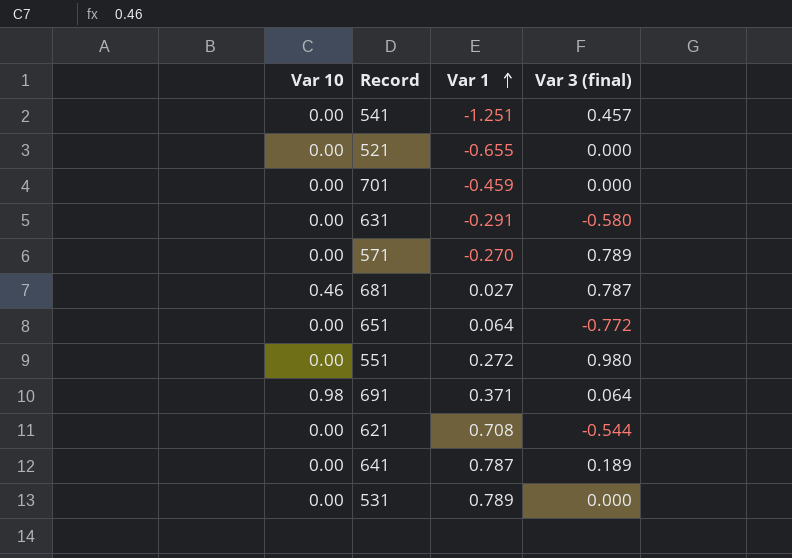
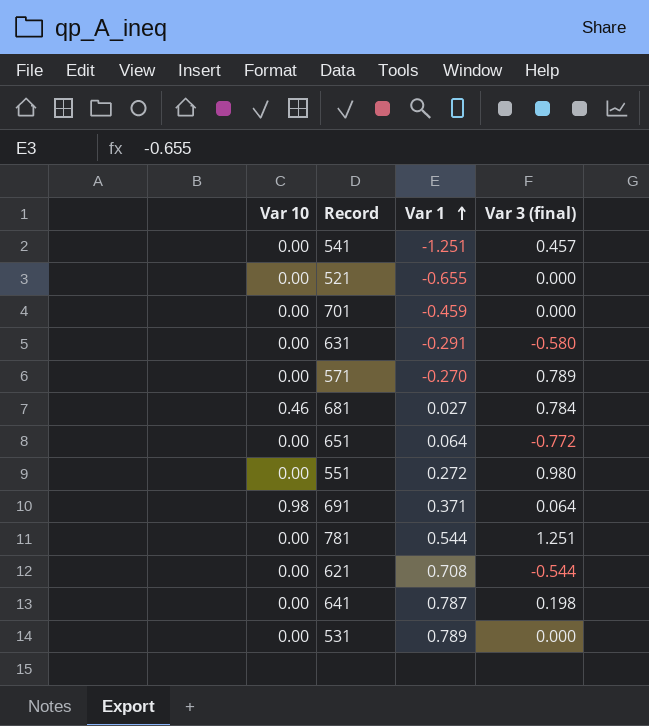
681 | Var 3 (final): 0.787 -> 0.784
row 781: none -> 0.00 | 0.544 | 1.251
641 | Var 3 (final): 0.189 -> 0.198

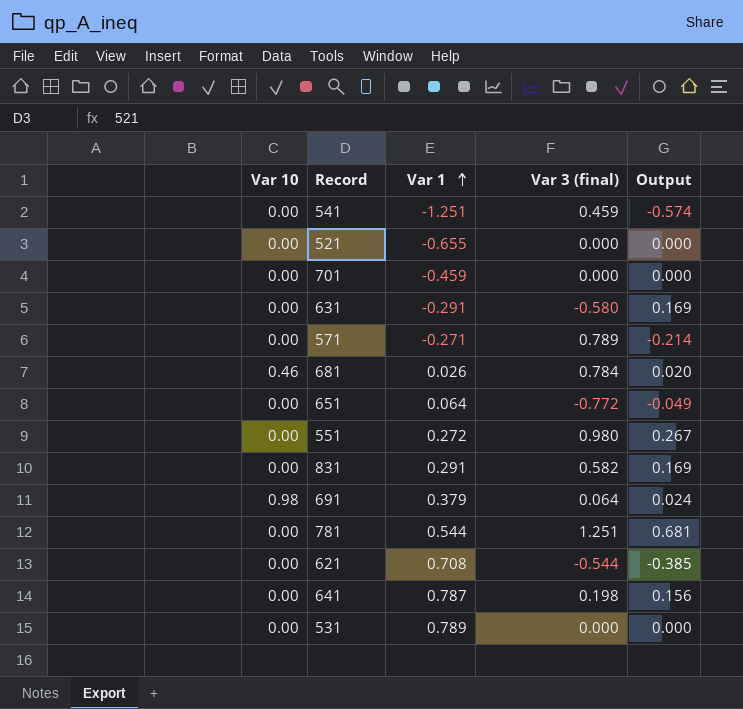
column Output | formula: none -> [Var 1] * [Var 3 (final)]
541 | Var 3 (final): 0.457 -> 0.459
571 | Var 1: -0.270 -> -0.271
681 | Var 1: 0.027 -> 0.026
row 831: none -> 0.00 | 0.291 | 0.582 | 0.169
691 | Var 1: 0.371 -> 0.379

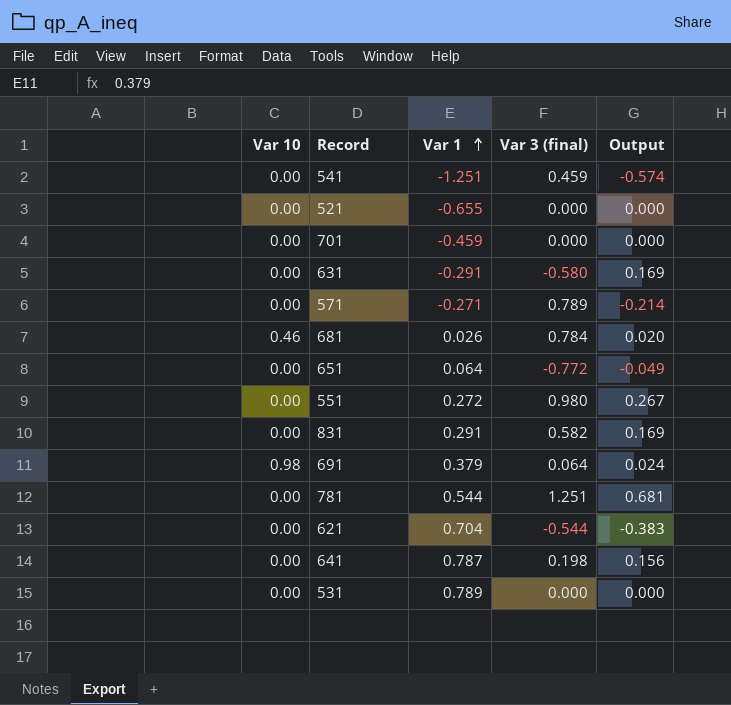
621 | Var 1: 0.708 -> 0.704
621 | Output: -0.385 -> -0.383

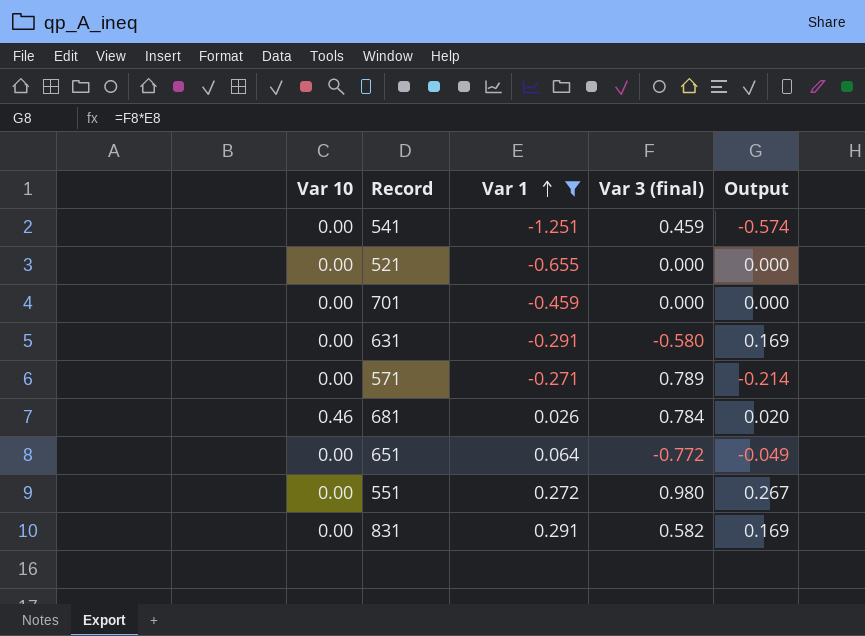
filter: none -> Var 1 <= 0.291

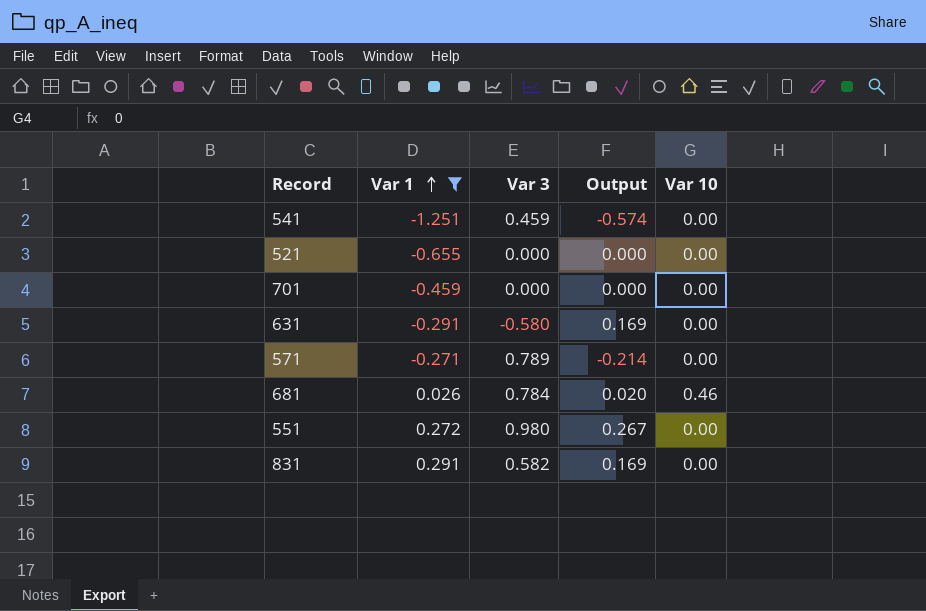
column name: Var 3 (final) -> Var 3
column Var 10 | position: 1 -> 5
row 651: 0.00 | 0.064 | -0.772 | -0.049 -> none

